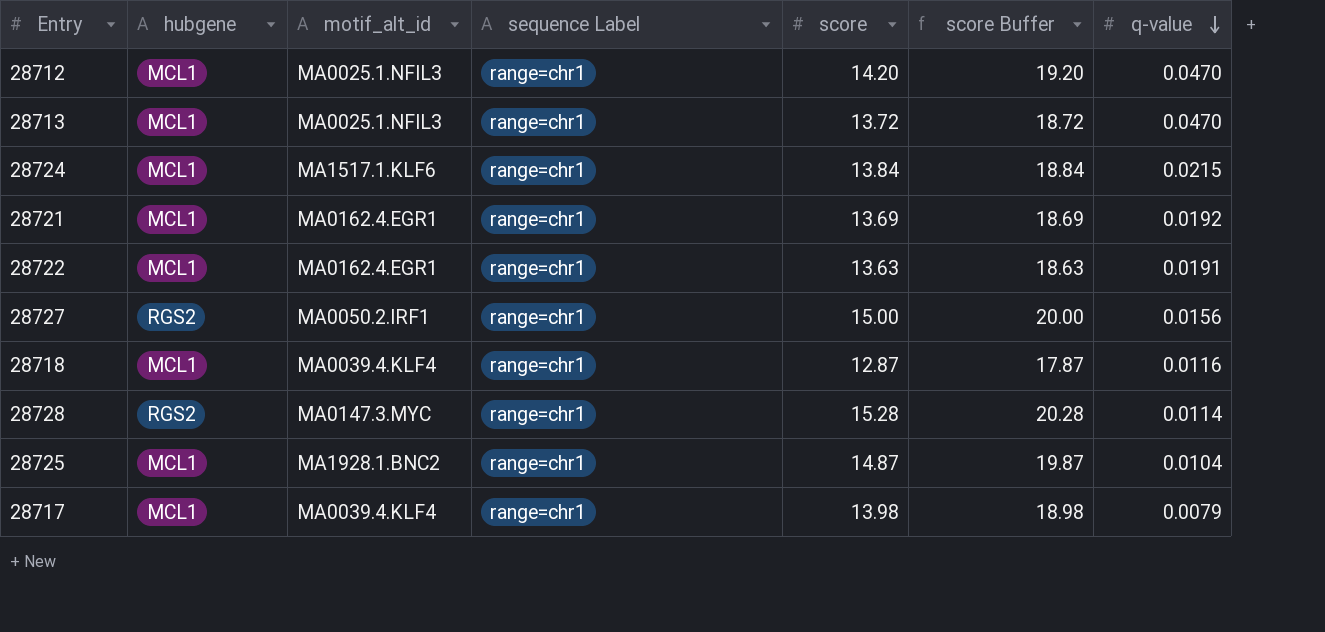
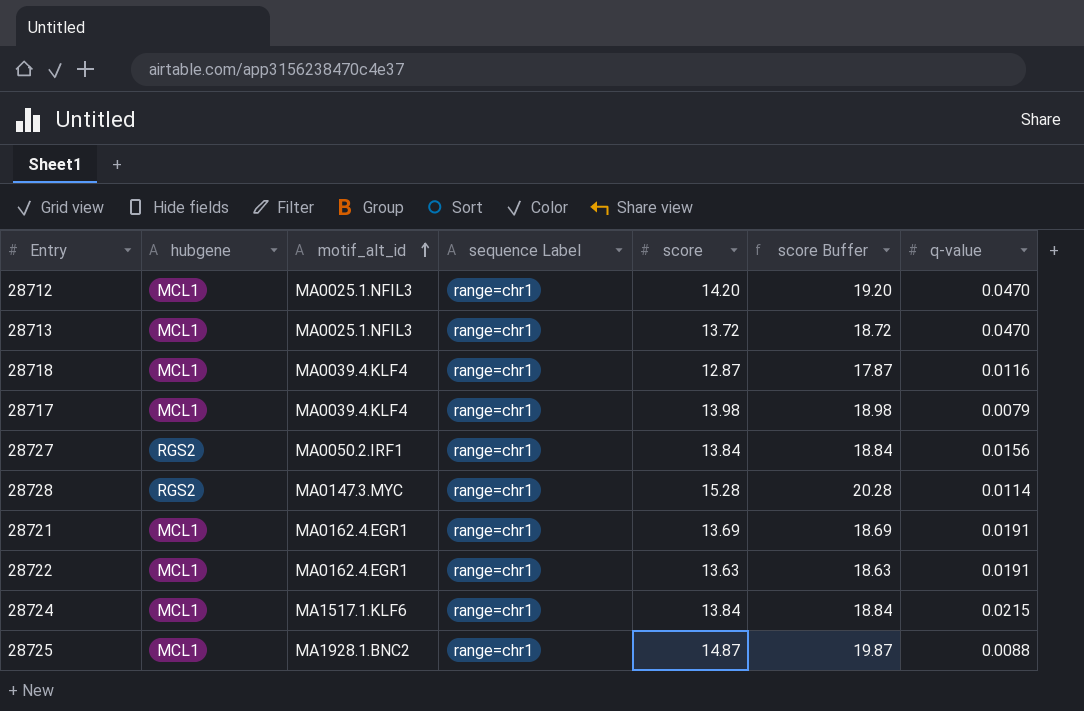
row order: q-value descending -> motif_alt_id ascending
28727 | score: 15.00 -> 13.84
28727 | score Buffer: 20.00 -> 18.84
28721 | q-value: 0.0192 -> 0.0191
28725 | q-value: 0.0104 -> 0.0088

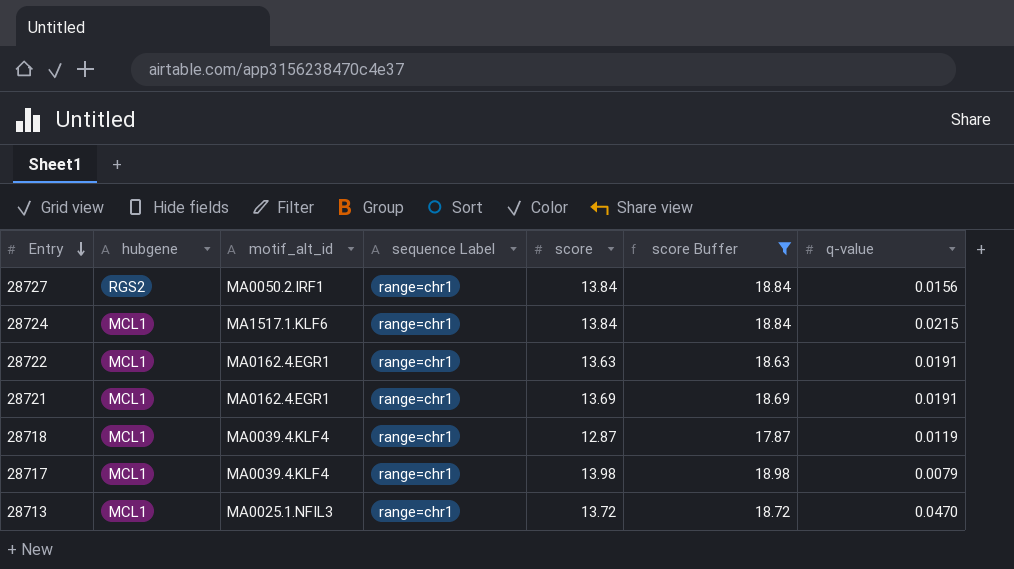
filter: none -> score Buffer <= 18.98
row order: motif_alt_id ascending -> Entry descending
28718 | q-value: 0.0116 -> 0.0119

